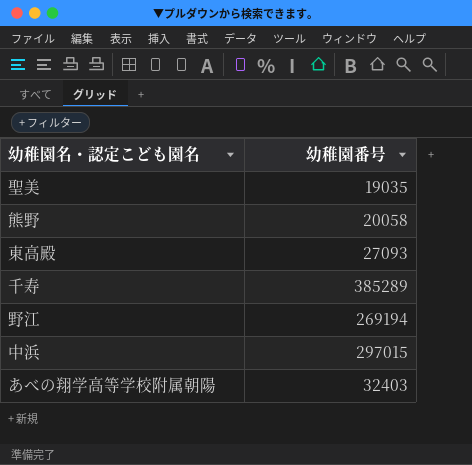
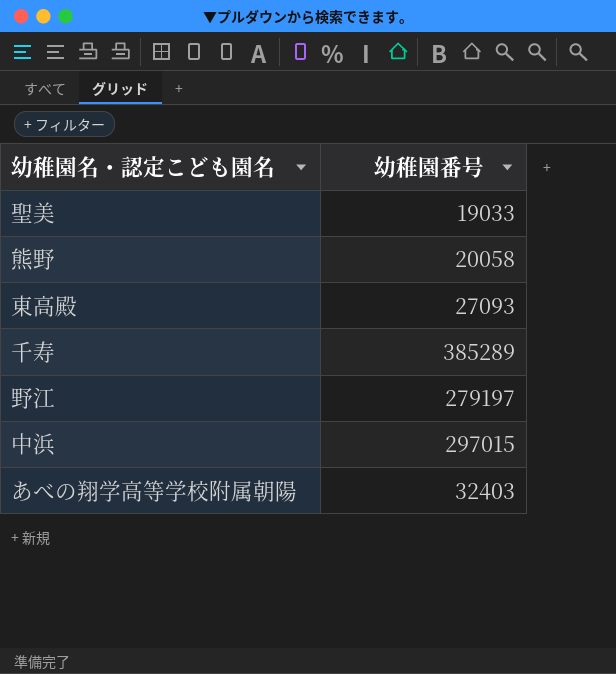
聖美 | 幼稚園番号: 19035 -> 19033
野江 | 幼稚園番号: 269194 -> 279197

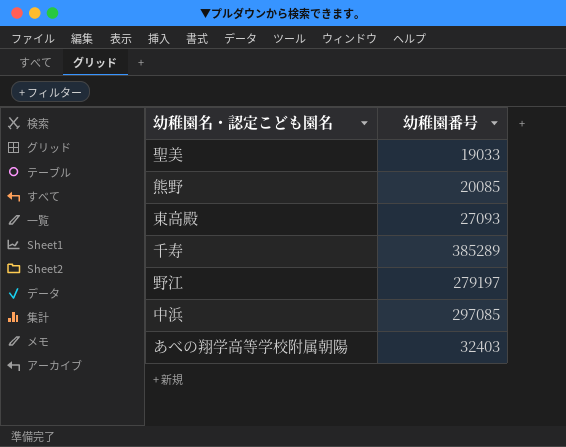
熊野 | 幼稚園番号: 20058 -> 20085
中浜 | 幼稚園番号: 297015 -> 297085

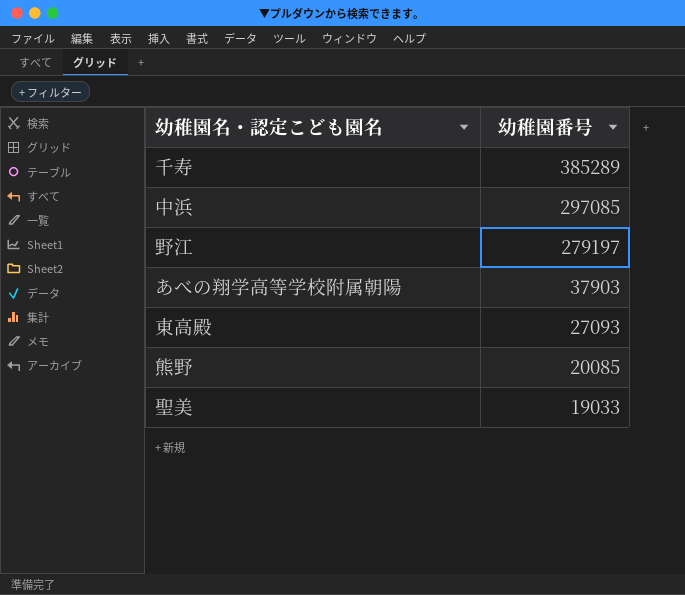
row order: none -> 幼稚園番号 descending
あべの翔学高等学校附属朝陽 | 幼稚園番号: 32403 -> 37903

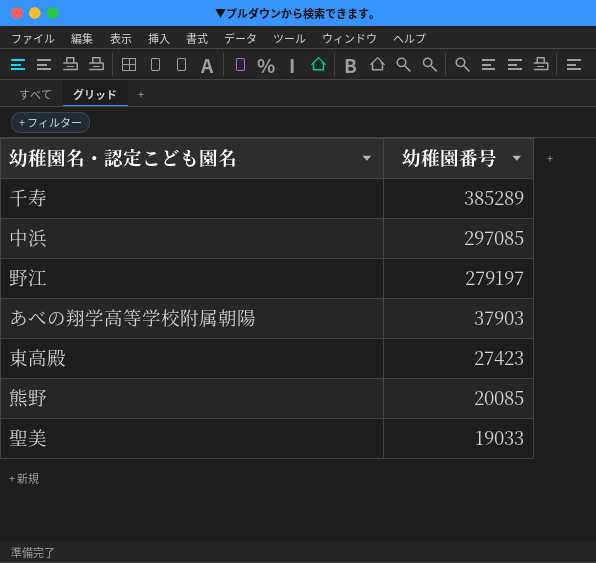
東高殿 | 幼稚園番号: 27093 -> 27423

